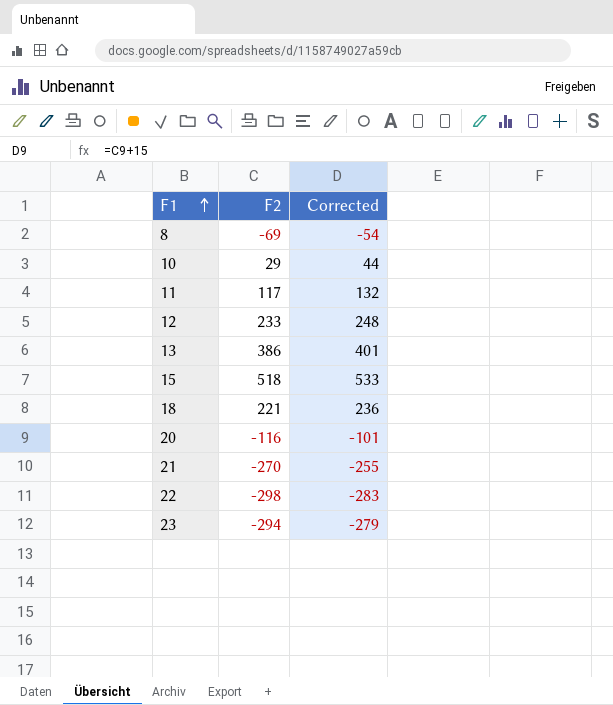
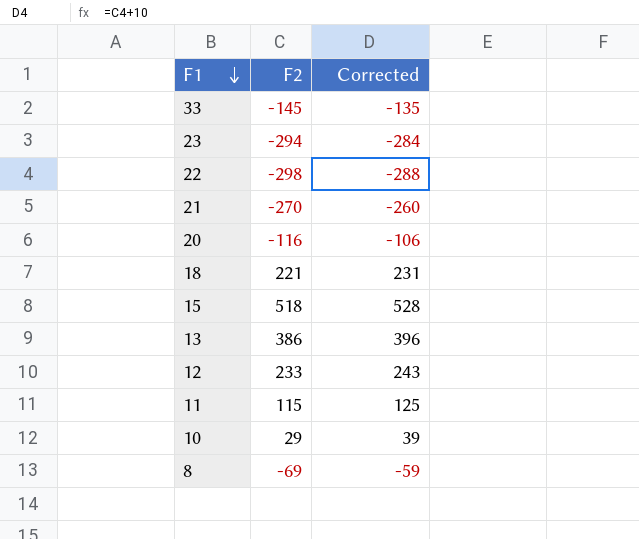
row order: F1 ascending -> F1 descending
column Corrected | formula: [F2] + 15 -> [F2] + 10
row 33: none -> -145 | -135
11 | F2: 117 -> 115

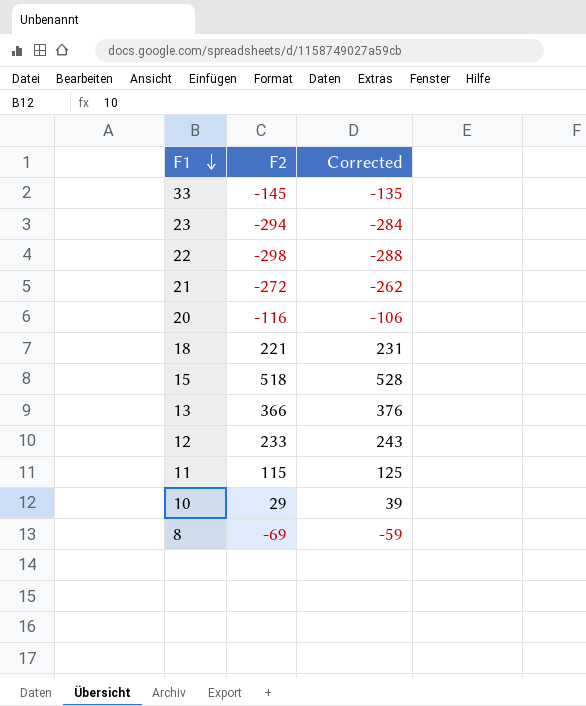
21 | F2: -270 -> -272
21 | Corrected: -260 -> -262
13 | F2: 386 -> 366
13 | Corrected: 396 -> 376

